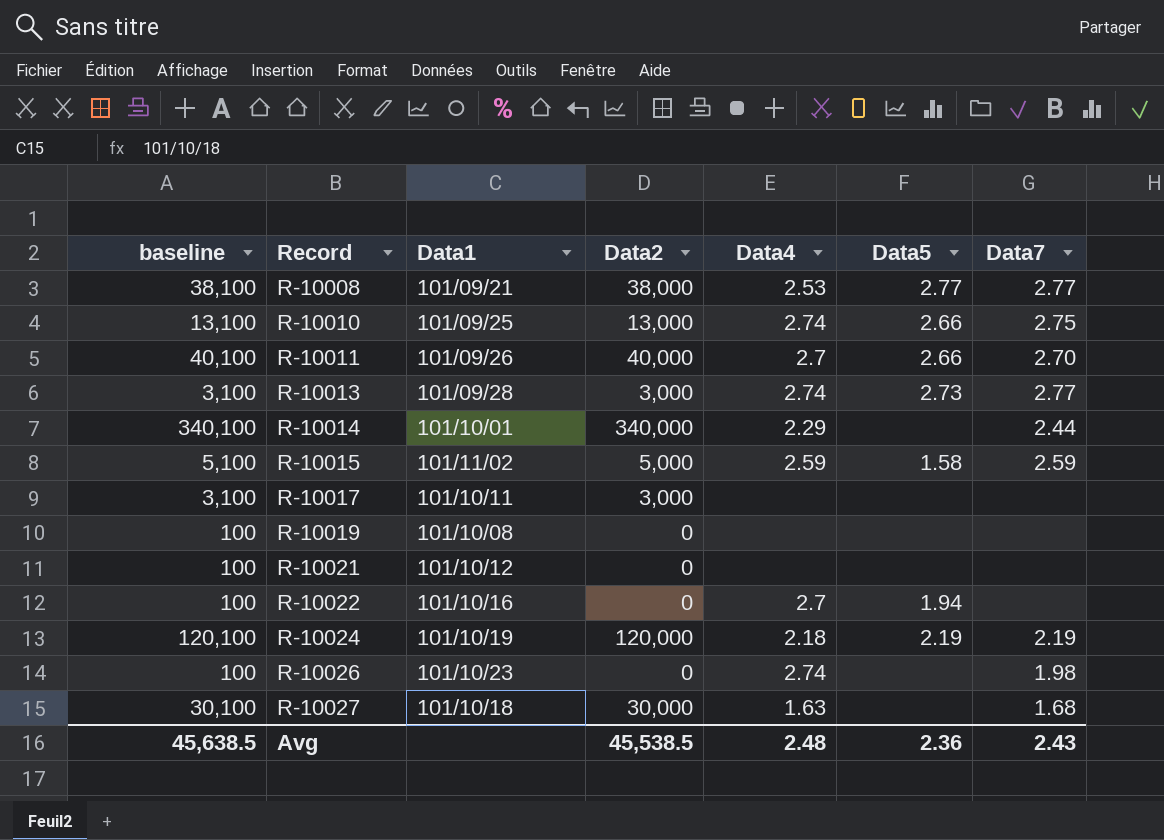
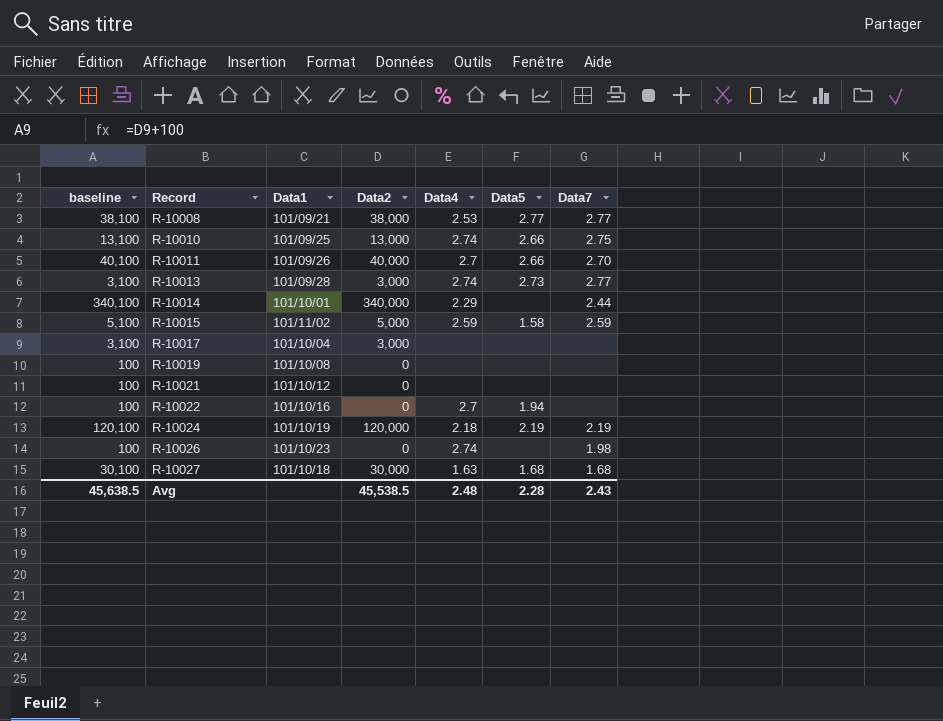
R-10017 | Data1: 101/10/11 -> 101/10/04
R-10027 | Data5: none -> 1.68
Avg | Data5: 2.36 -> 2.28

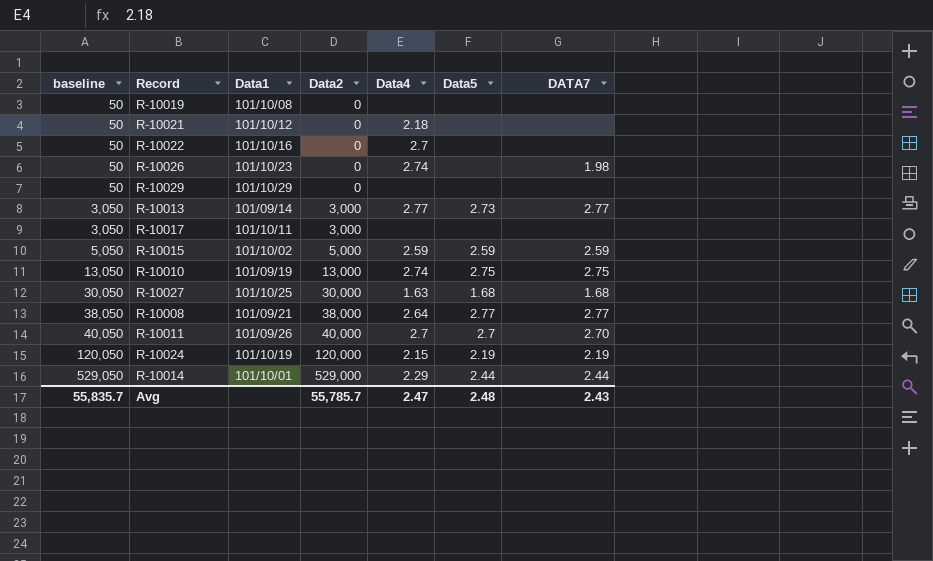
row order: Record ascending -> baseline ascending
column baseline | formula: [Data2] + 100 -> [Data2] + 50
column name: Data7 -> DATA7
R-10021 | Data4: none -> 2.18
R-10022 | Data5: 1.94 -> none
row R-10029: none -> 50 | 101/10/29 | 0 | none | none | none
R-10013 | Data1: 101/09/28 -> 101/09/14
R-10013 | Data4: 2.74 -> 2.77
R-10017 | Data1: 101/10/04 -> 101/10/11
R-10015 | Data1: 101/11/02 -> 101/10/02
R-10015 | Data5: 1.58 -> 2.59
R-10010 | Data1: 101/09/25 -> 101/09/19
R-10010 | Data5: 2.66 -> 2.75
R-10027 | Data1: 101/10/18 -> 101/10/25
R-10008 | Data4: 2.53 -> 2.64
R-10011 | Data5: 2.66 -> 2.7
R-10024 | Data4: 2.18 -> 2.15
R-10014 | Data2: 340,000 -> 529,000
R-10014 | Data5: none -> 2.44
Avg | baseline: 45,638.5 -> 55,835.7
Avg | Data2: 45,538.5 -> 55,785.7
Avg | Data4: 2.48 -> 2.47
Avg | Data5: 2.28 -> 2.48

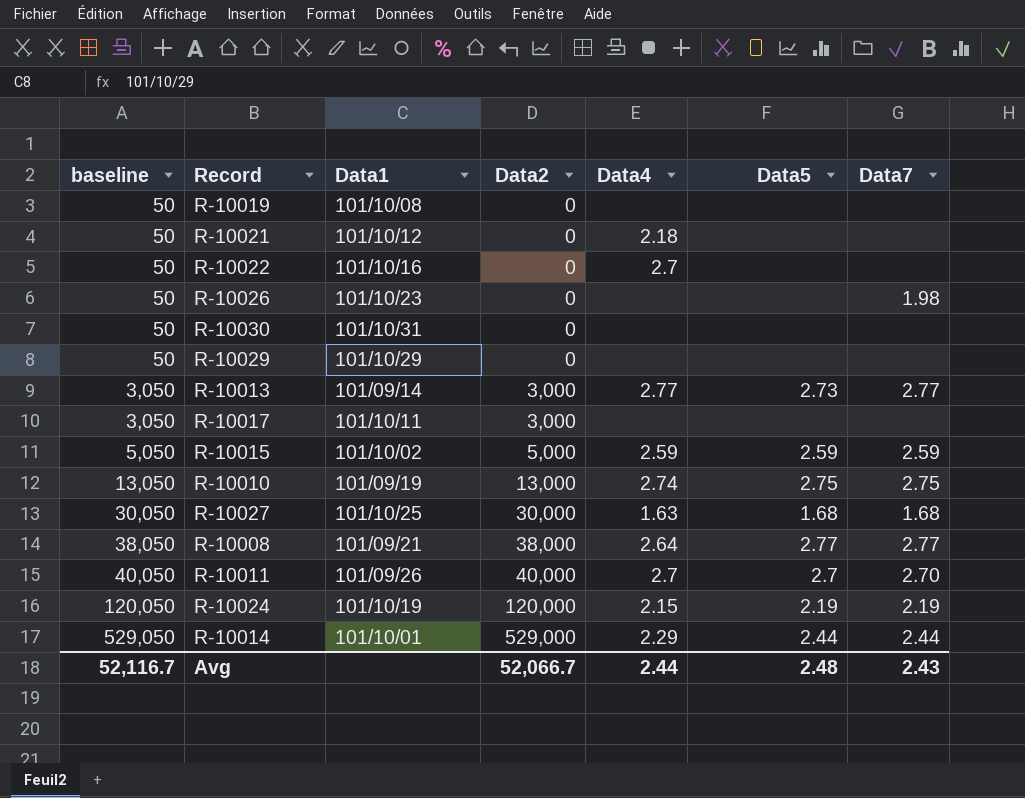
column name: DATA7 -> Data7
R-10026 | Data4: 2.74 -> none
row R-10030: none -> 50 | 101/10/31 | 0 | none | none | none
Avg | baseline: 55,835.7 -> 52,116.7
Avg | Data2: 55,785.7 -> 52,066.7
Avg | Data4: 2.47 -> 2.44

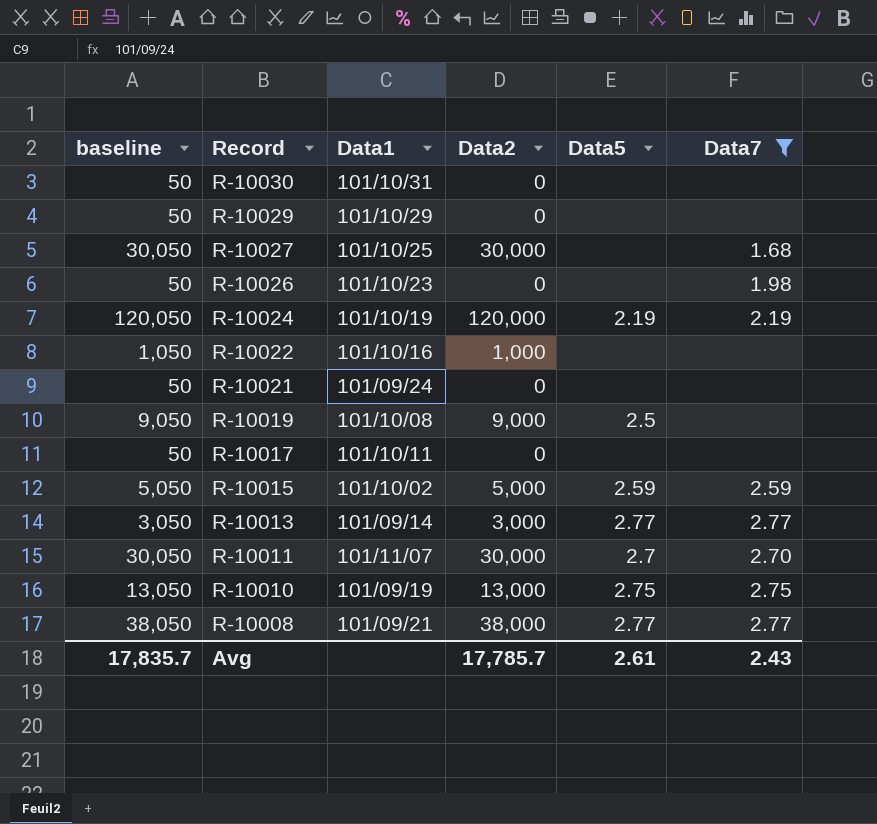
filter: none -> Data7 != 2.44
row order: baseline ascending -> Record descending
column Data4 | position: 5 -> none
R-10027 | Data5: 1.68 -> none
R-10022 | baseline: 50 -> 1,050
R-10022 | Data2: 0 -> 1,000
R-10021 | Data1: 101/10/12 -> 101/09/24
R-10019 | baseline: 50 -> 9,050
R-10019 | Data2: 0 -> 9,000
R-10019 | Data5: none -> 2.5
R-10017 | baseline: 3,050 -> 50
R-10017 | Data2: 3,000 -> 0
R-10013 | Data5: 2.73 -> 2.77
R-10011 | baseline: 40,050 -> 30,050
R-10011 | Data1: 101/09/26 -> 101/11/07
R-10011 | Data2: 40,000 -> 30,000
Avg | baseline: 52,116.7 -> 17,835.7
Avg | Data2: 52,066.7 -> 17,785.7
Avg | Data5: 2.48 -> 2.61

